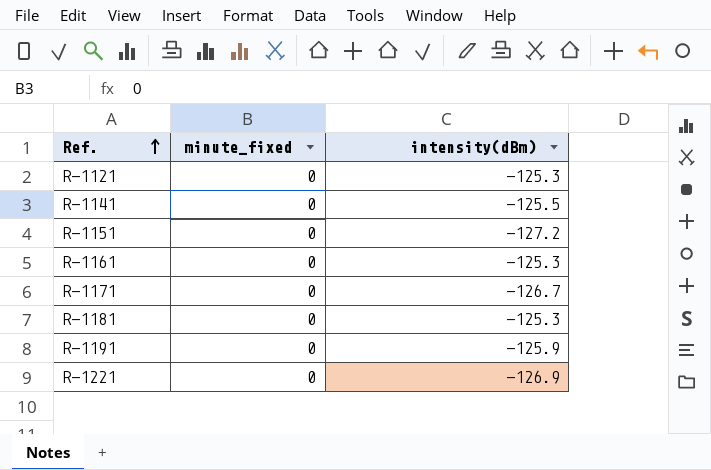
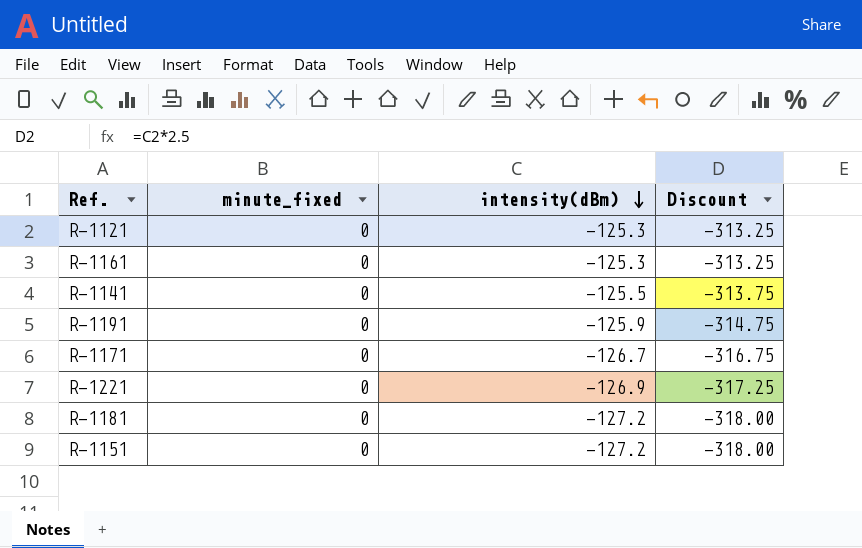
row order: Ref. ascending -> intensity(dBm) descending
column Discount | formula: none -> [intensity(dBm)] * 2.5
R-1181 | intensity(dBm): -125.3 -> -127.2

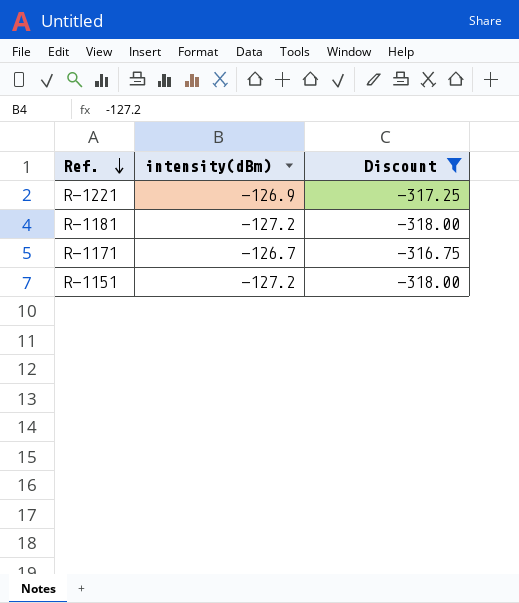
filter: none -> Discount <= -316.75
row order: intensity(dBm) descending -> Ref. descending
column minute_fixed | position: 2 -> none

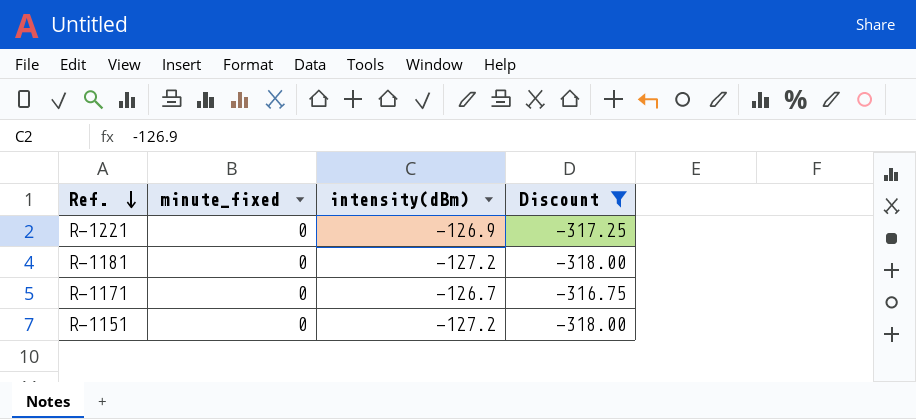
column minute_fixed | position: none -> 2

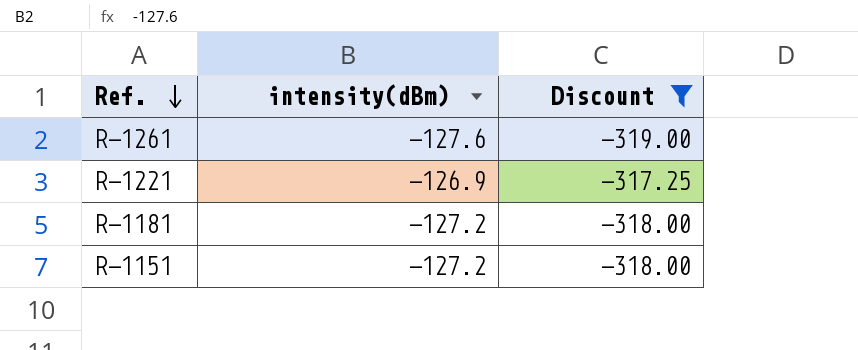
column minute_fixed | position: 2 -> none
row R-1171: 0 | -126.7 | -316.75 -> none
row R-1261: none -> -127.6 | -319.00

